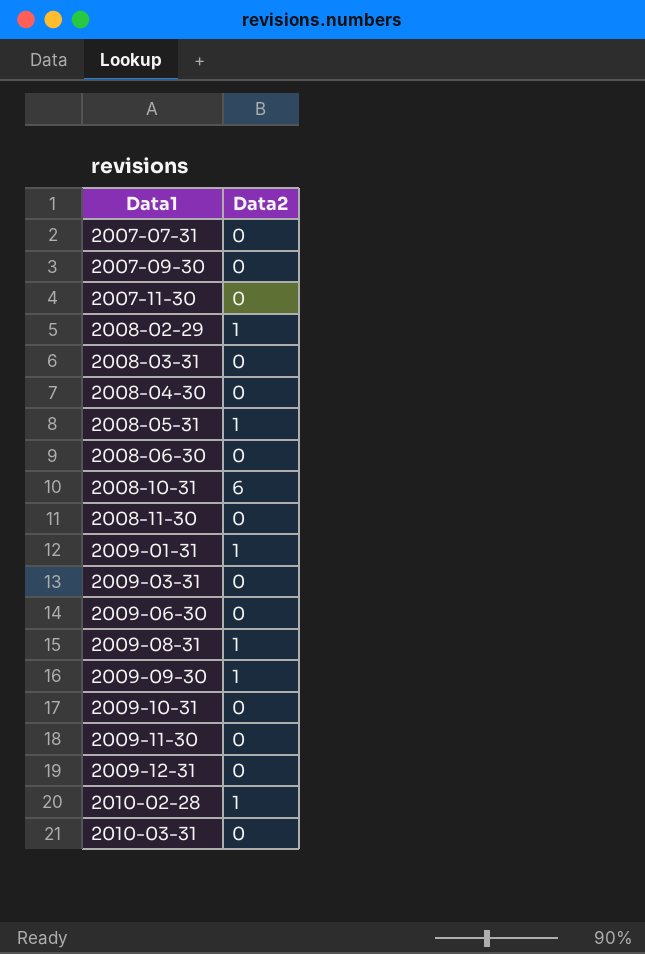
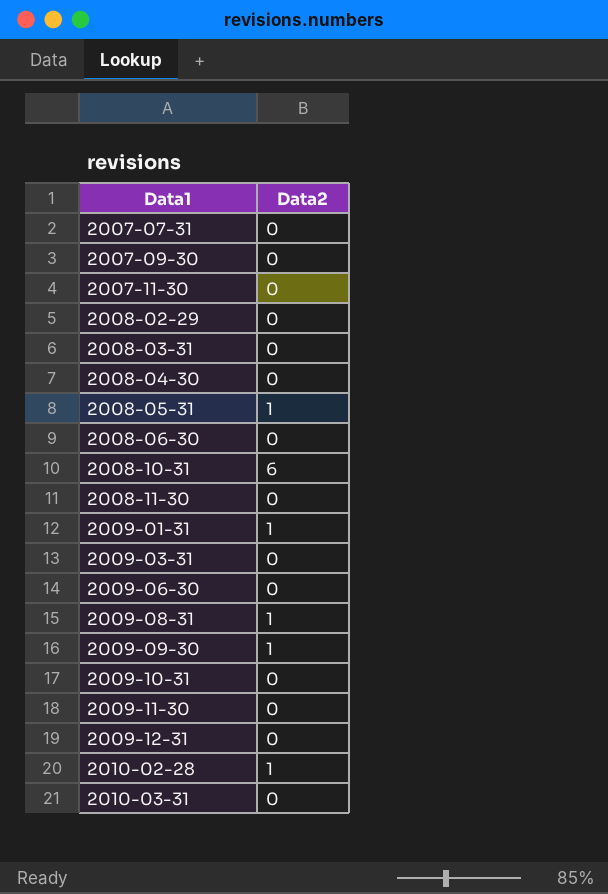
2008-02-29 | Data2: 1 -> 0

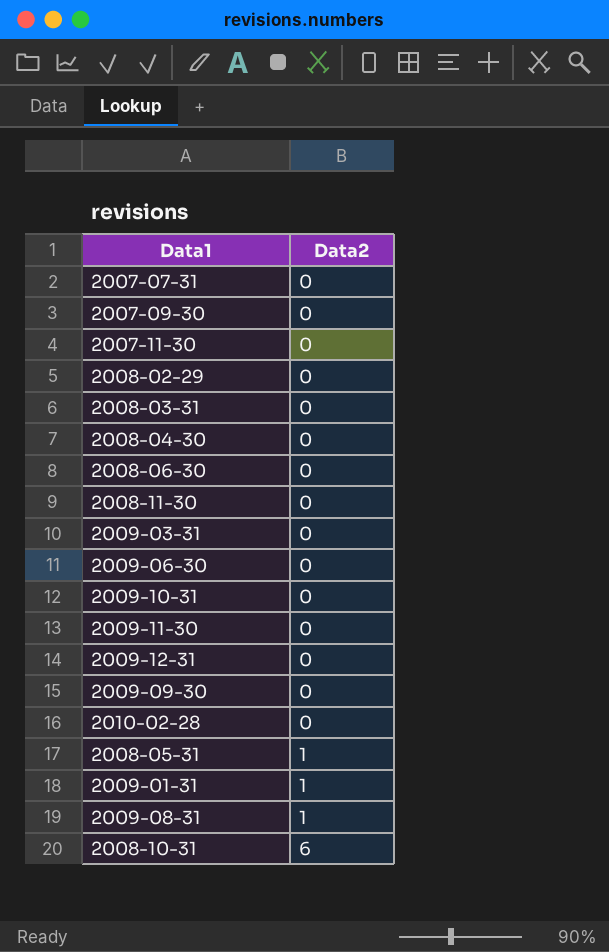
row order: Data1 ascending -> Data2 ascending
row 2010-03-31: 0 -> none
2009-09-30 | Data2: 1 -> 0
2010-02-28 | Data2: 1 -> 0

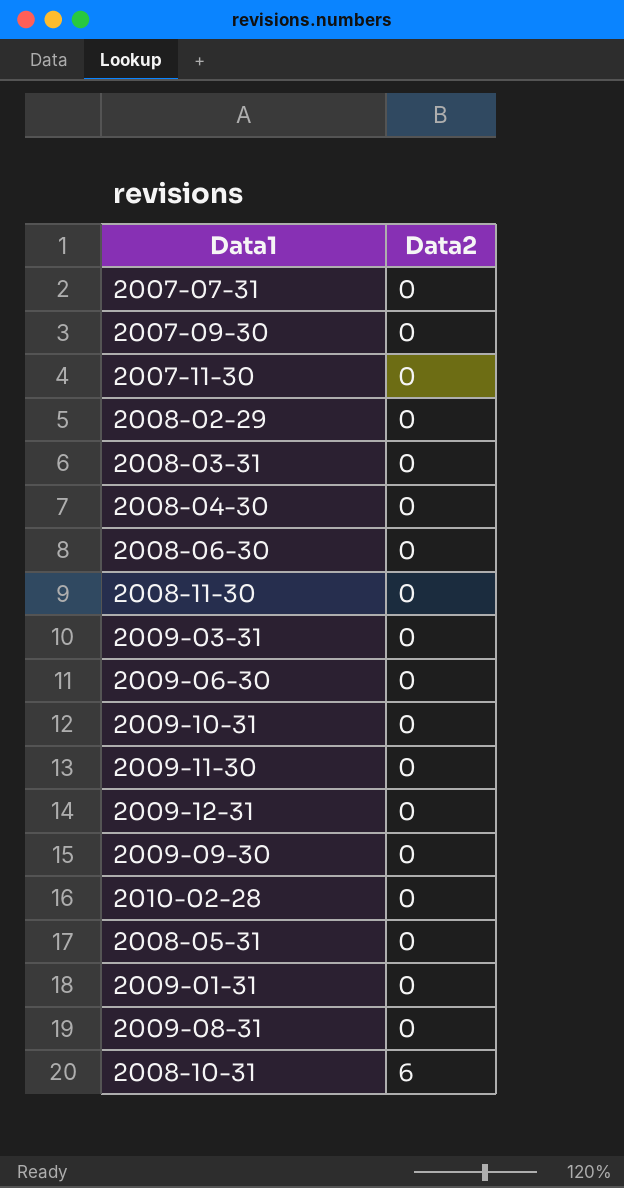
2008-05-31 | Data2: 1 -> 0
2009-01-31 | Data2: 1 -> 0
2009-08-31 | Data2: 1 -> 0

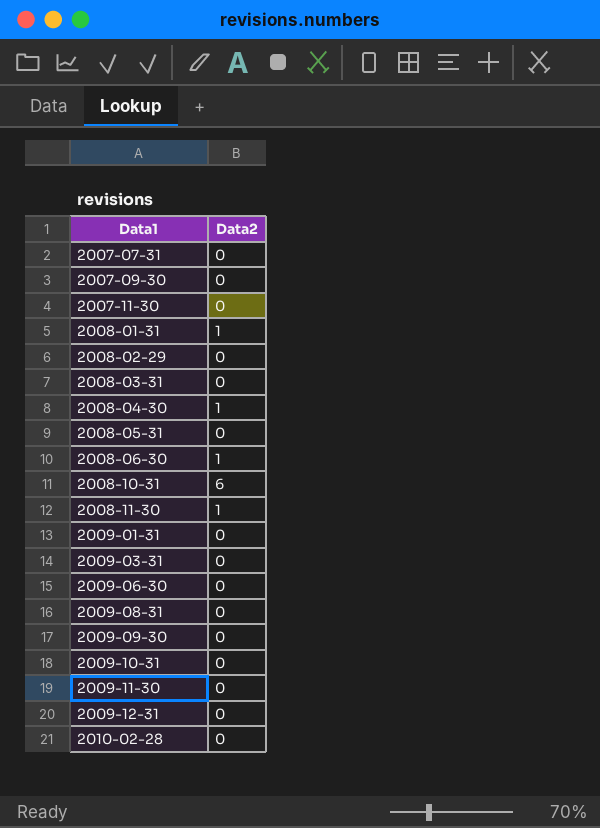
row order: Data2 ascending -> Data1 ascending
row 2008-01-31: none -> 1
2008-04-30 | Data2: 0 -> 1
2008-06-30 | Data2: 0 -> 1
2008-11-30 | Data2: 0 -> 1

